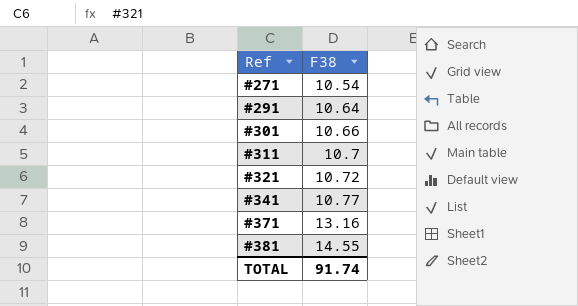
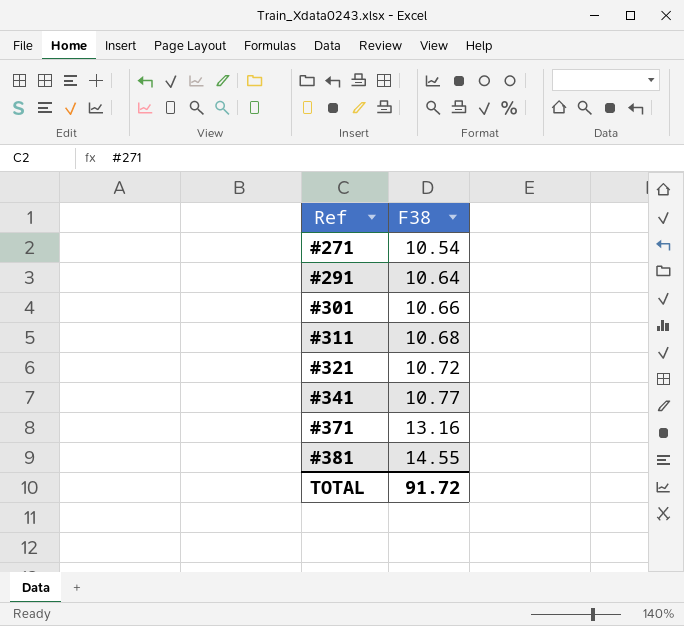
#311 | F38: 10.7 -> 10.68
TOTAL | F38: 91.74 -> 91.72

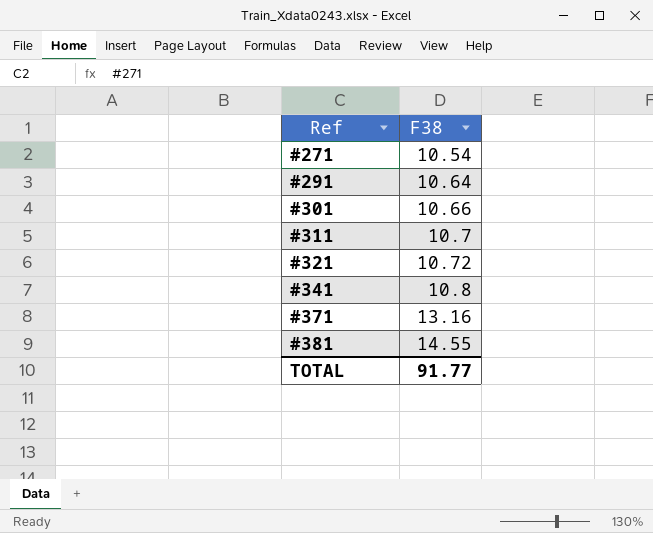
#311 | F38: 10.68 -> 10.7
#341 | F38: 10.77 -> 10.8
TOTAL | F38: 91.72 -> 91.77

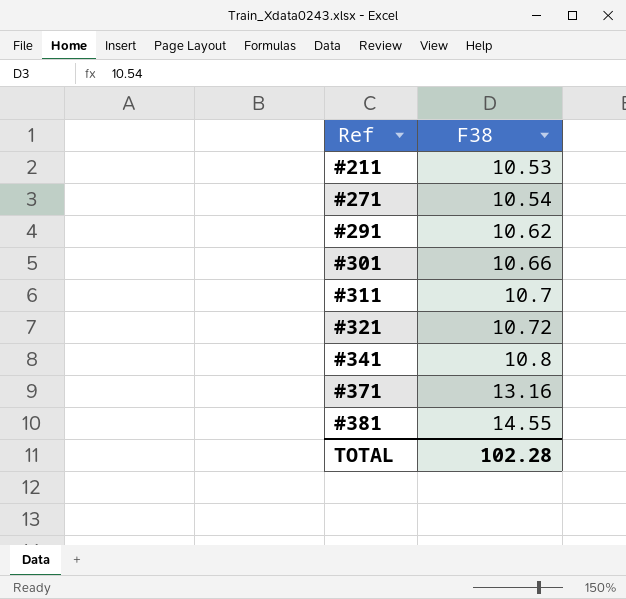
row #211: none -> 10.53
#291 | F38: 10.64 -> 10.62
TOTAL | F38: 91.77 -> 102.28

